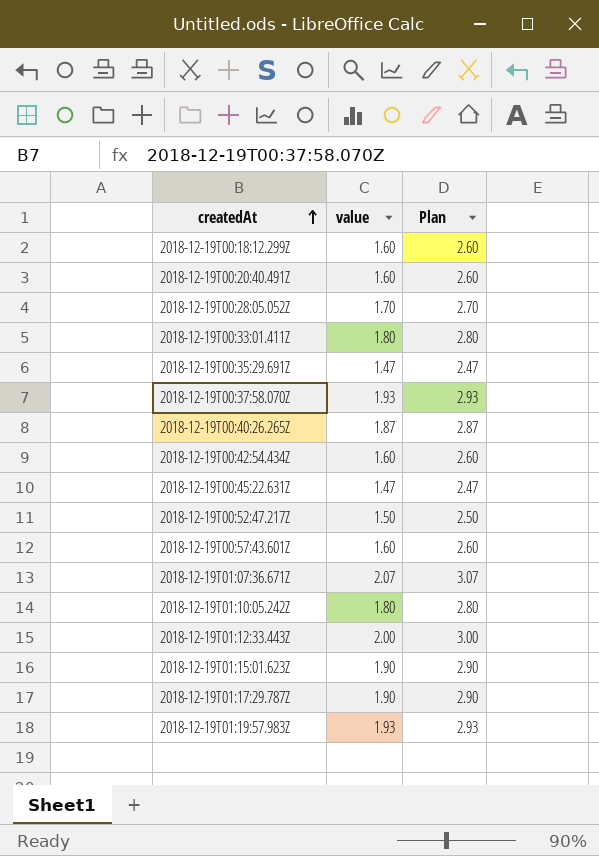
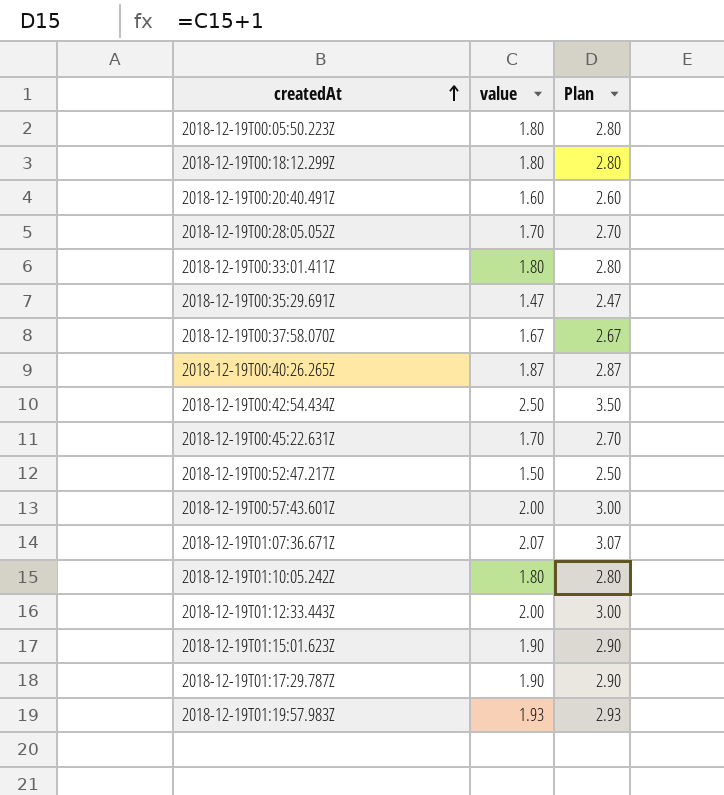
row 2018-12-19T00:05:50.223Z: none -> 1.80 | 2.80
2018-12-19T00:18:12.299Z | value: 1.60 -> 1.80
2018-12-19T00:18:12.299Z | Plan: 2.60 -> 2.80
2018-12-19T00:37:58.070Z | value: 1.93 -> 1.67
2018-12-19T00:37:58.070Z | Plan: 2.93 -> 2.67
2018-12-19T00:42:54.434Z | value: 1.60 -> 2.50
2018-12-19T00:42:54.434Z | Plan: 2.60 -> 3.50
2018-12-19T00:45:22.631Z | value: 1.47 -> 1.70
2018-12-19T00:45:22.631Z | Plan: 2.47 -> 2.70
2018-12-19T00:57:43.601Z | value: 1.60 -> 2.00
2018-12-19T00:57:43.601Z | Plan: 2.60 -> 3.00

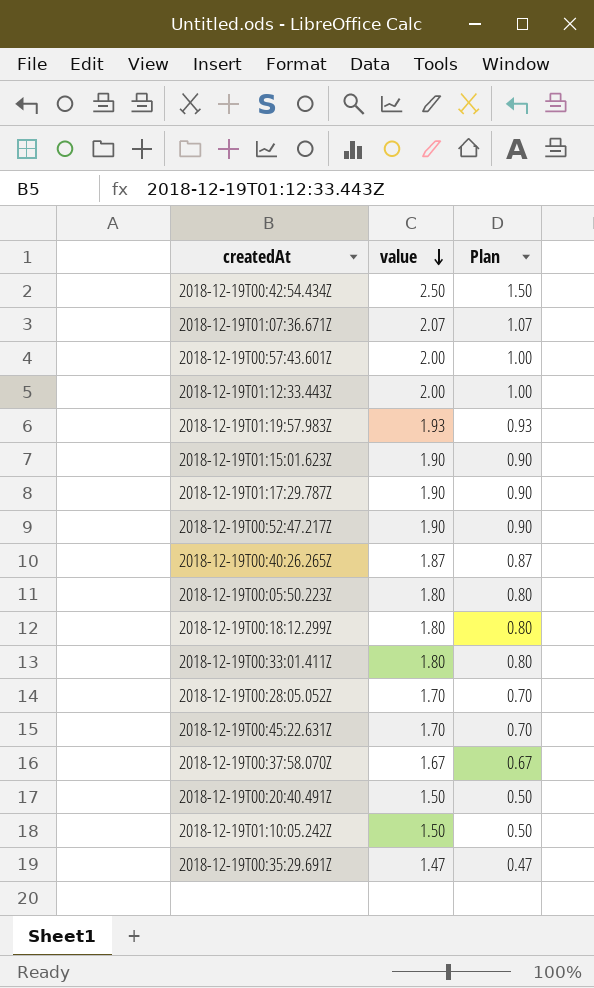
row order: createdAt ascending -> value descending
column Plan | formula: [value] + 1 -> [value] - 1
2018-12-19T00:52:47.217Z | value: 1.50 -> 1.90
2018-12-19T00:20:40.491Z | value: 1.60 -> 1.50
2018-12-19T01:10:05.242Z | value: 1.80 -> 1.50

